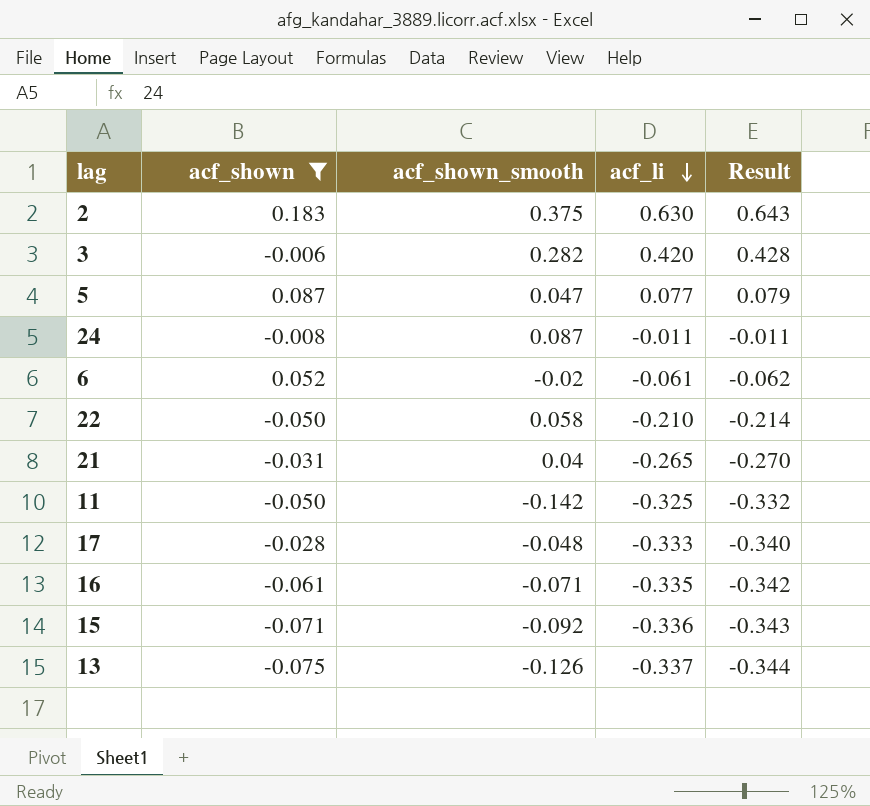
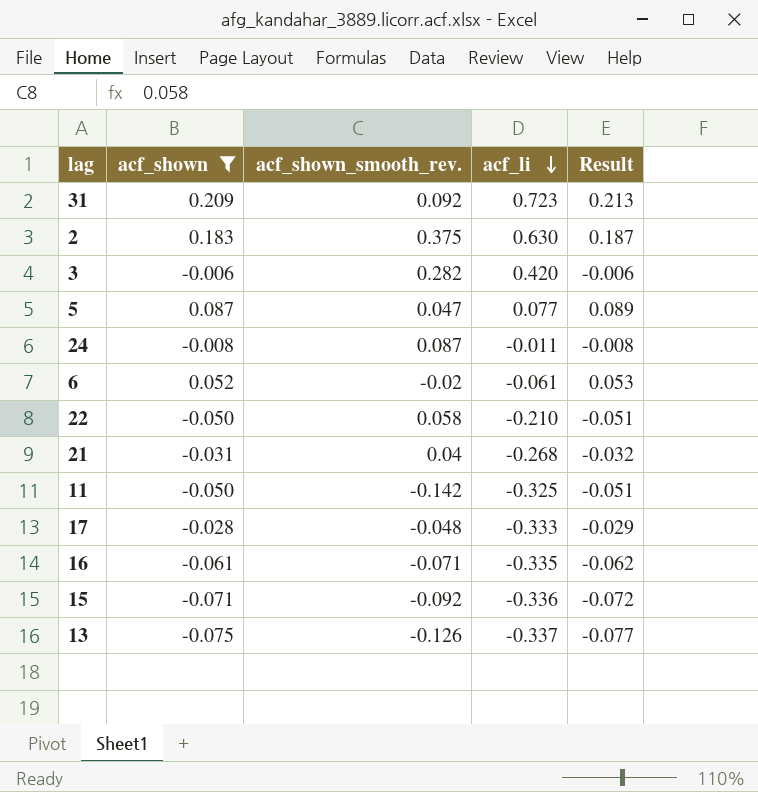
column name: acf_shown_smooth -> acf_shown_smooth_rev.
column Result | formula: [acf_li] * 1.02 -> [acf_shown] * 1.02
row 31: none -> 0.209 | 0.092 | 0.723 | 0.213
21 | acf_li: -0.265 -> -0.268

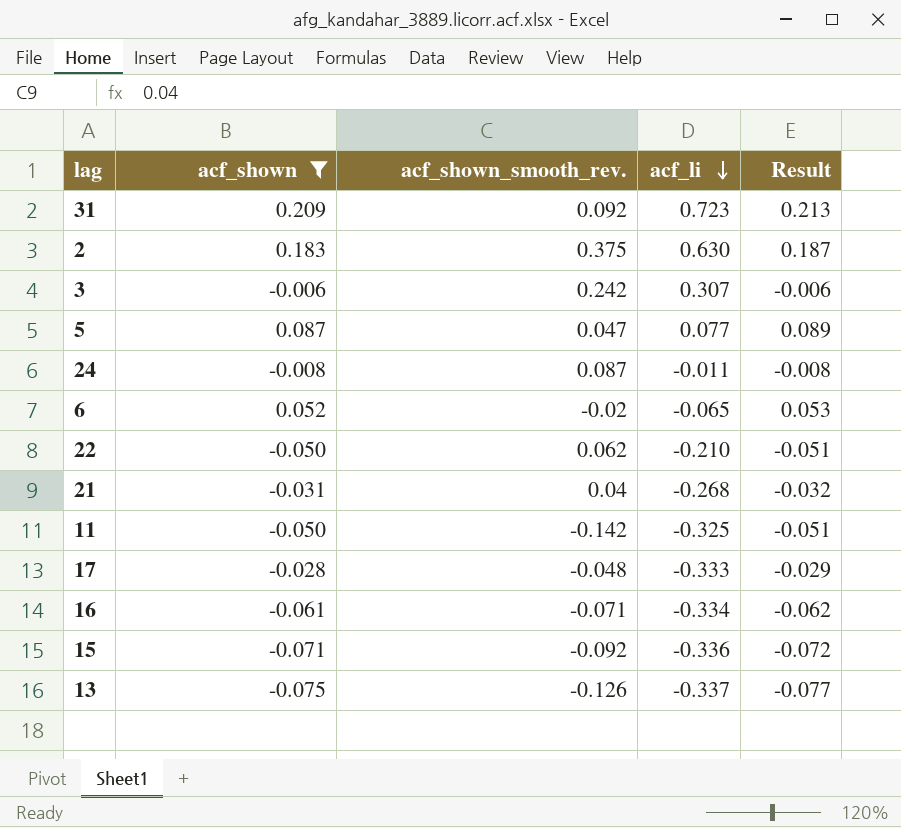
3 | acf_shown_smooth_rev.: 0.282 -> 0.242
3 | acf_li: 0.420 -> 0.307
6 | acf_li: -0.061 -> -0.065
22 | acf_shown_smooth_rev.: 0.058 -> 0.062
16 | acf_li: -0.335 -> -0.334

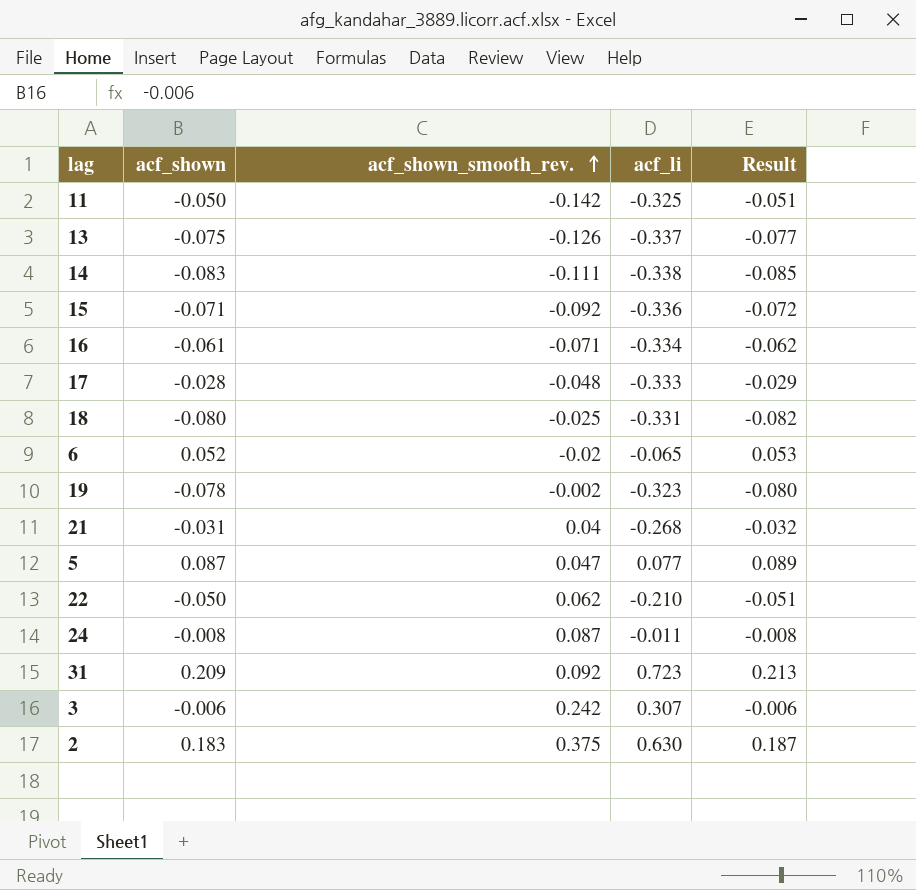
filter: acf_shown >= -0.075 -> none
row order: acf_li descending -> acf_shown_smooth_rev. ascending

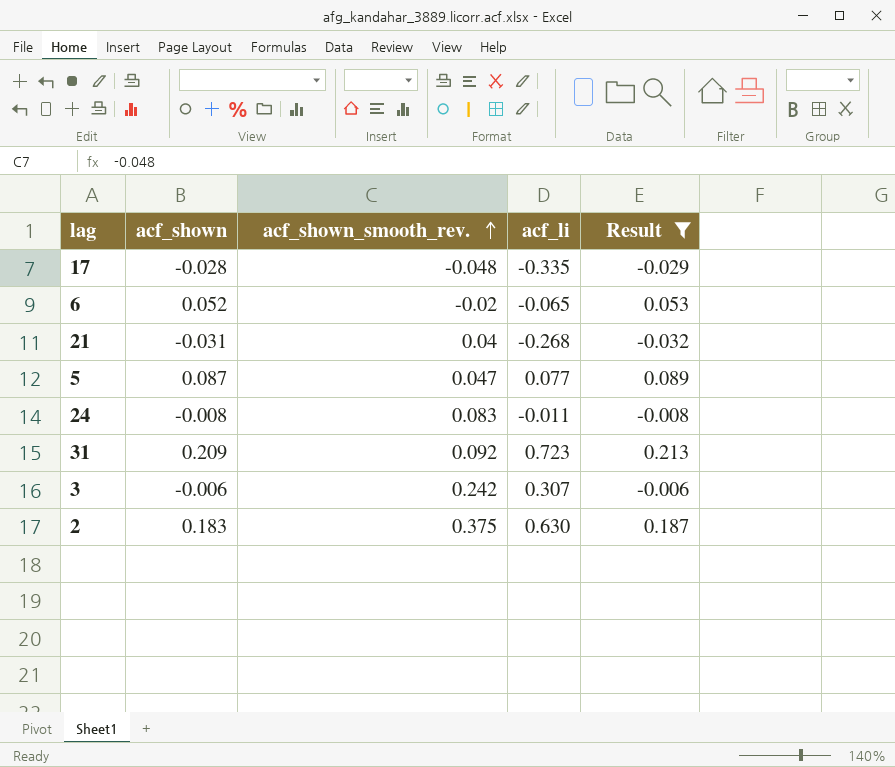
filter: none -> Result >= -0.032
17 | acf_li: -0.333 -> -0.335
24 | acf_shown_smooth_rev.: 0.087 -> 0.083

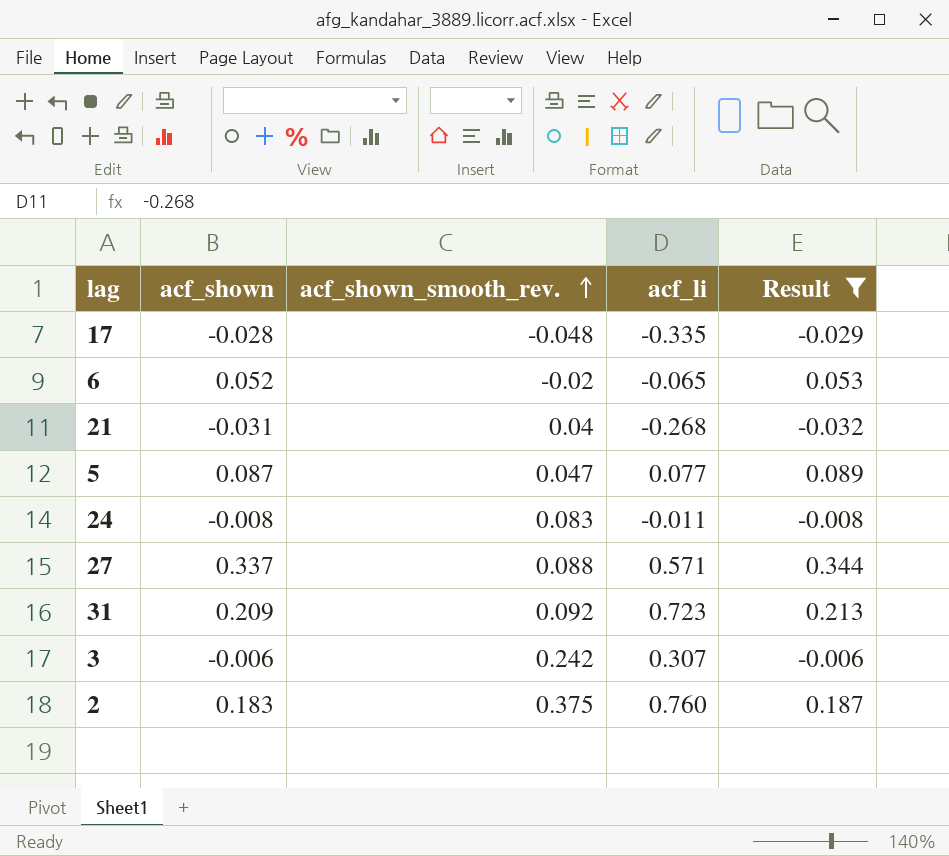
row 27: none -> 0.337 | 0.088 | 0.571 | 0.344
2 | acf_li: 0.630 -> 0.760

